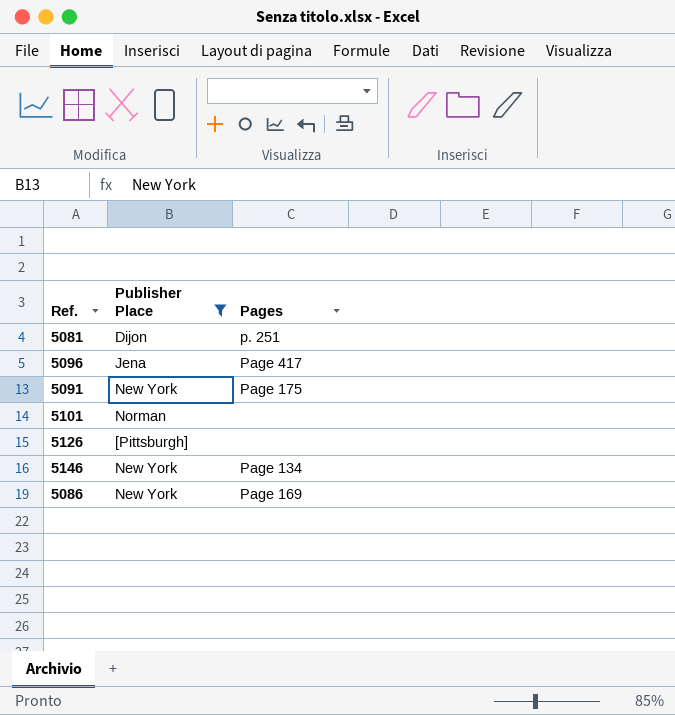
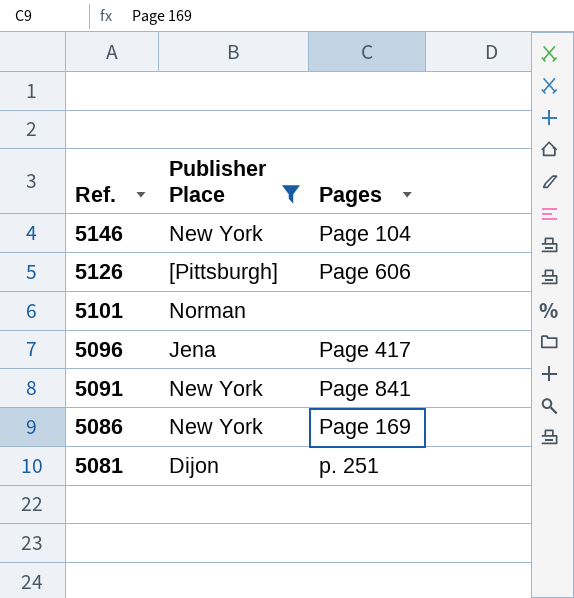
row order: none -> Ref. descending
5146 | Pages: Page 134 -> Page 104
5126 | Pages: none -> Page 606
5091 | Pages: Page 175 -> Page 841

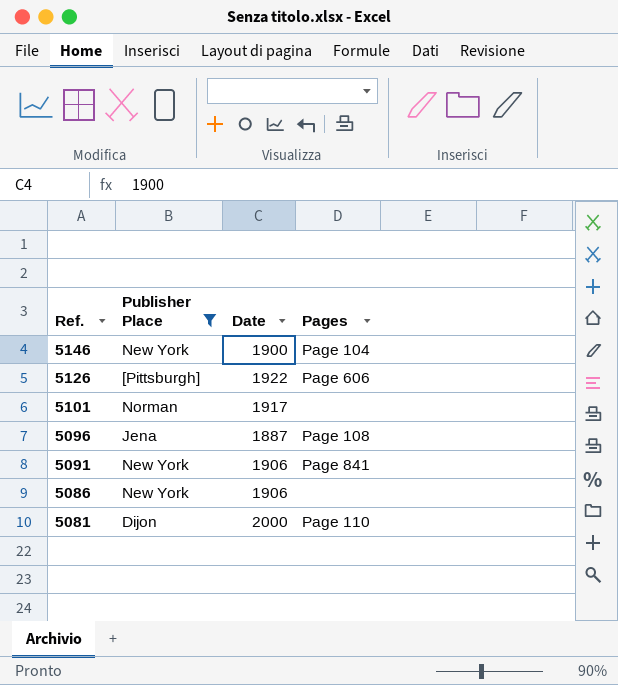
column Date | position: none -> 3
5096 | Pages: Page 417 -> Page 108
5086 | Pages: Page 169 -> none
5081 | Pages: p. 251 -> Page 110

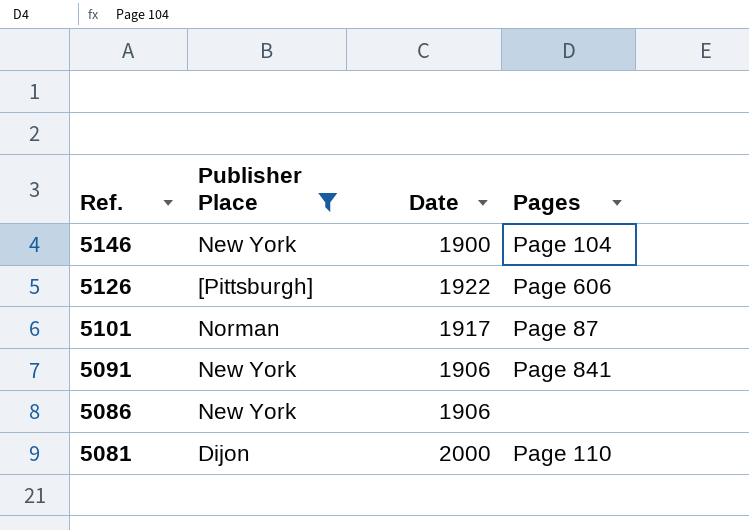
row 5096: Jena | 1887 | Page 108 -> none
5101 | Pages: none -> Page 87

